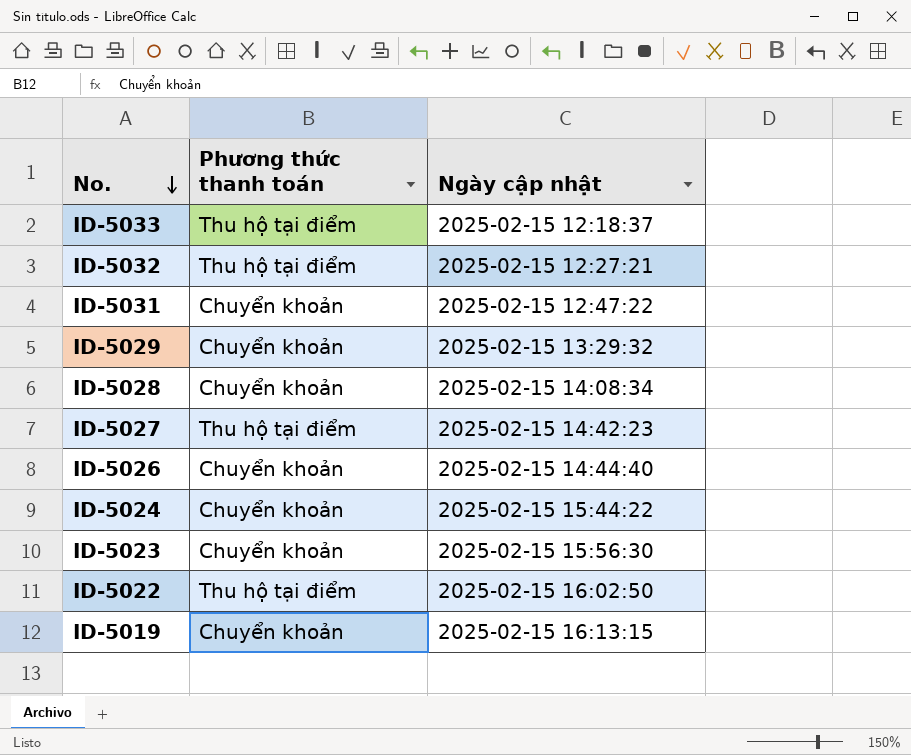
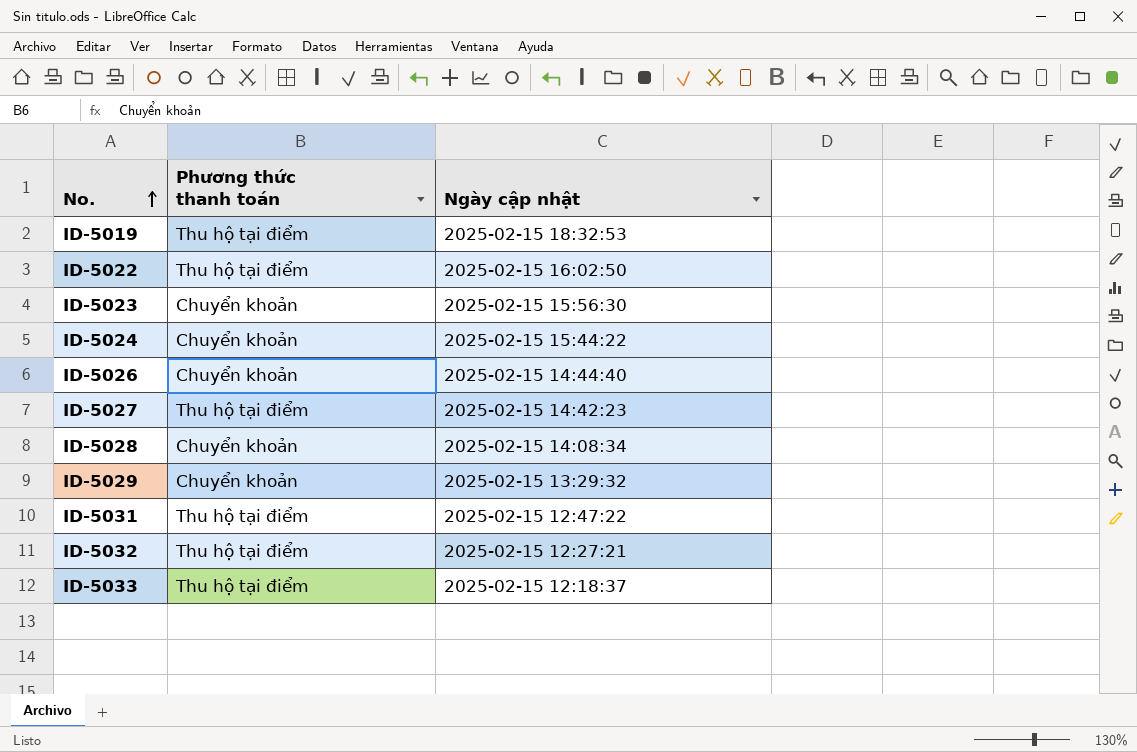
row order: No. descending -> No. ascending
ID-5019 | Phương thức thanh toán: Chuyển khoản -> Thu hộ tại điểm
ID-5019 | Ngày cập nhật: 2025-02-15 16:13:15 -> 2025-02-15 18:32:53
ID-5031 | Phương thức thanh toán: Chuyển khoản -> Thu hộ tại điểm

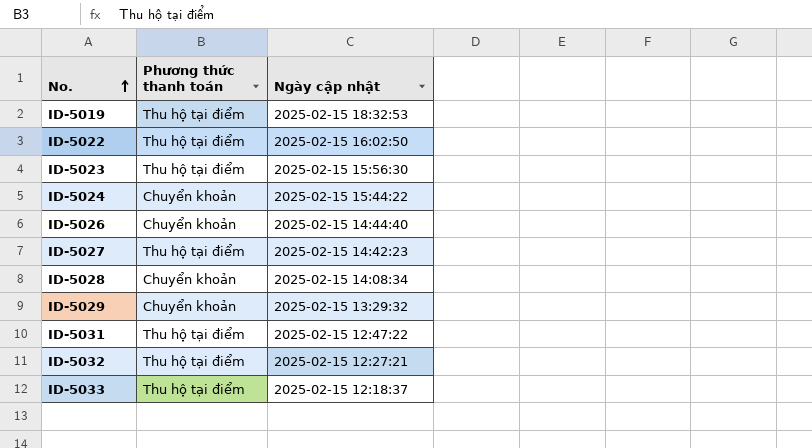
ID-5023 | Phương thức thanh toán: Chuyển khoản -> Thu hộ tại điểm

